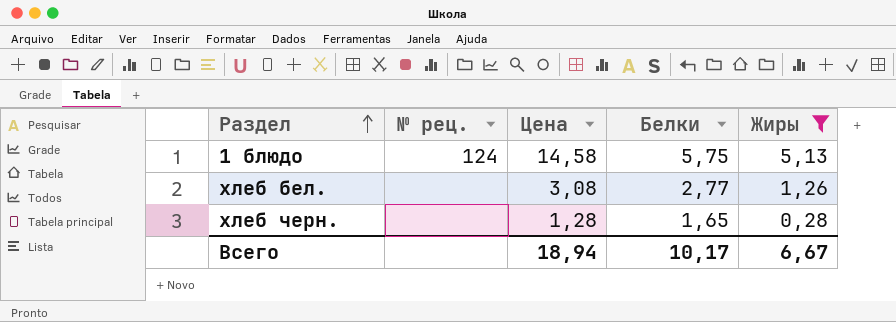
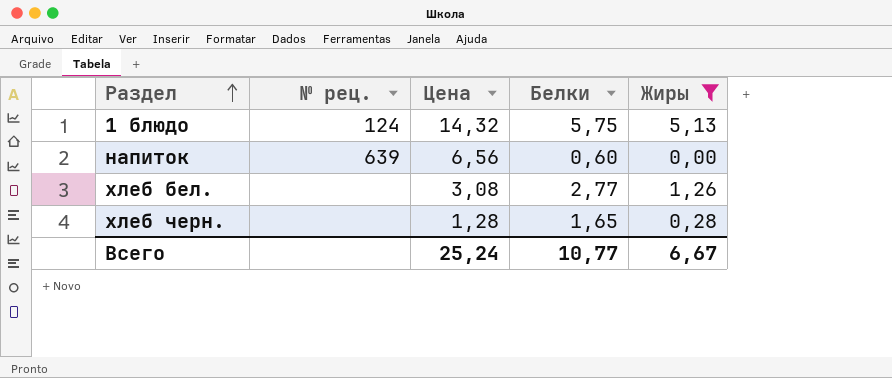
1 блюдо | Цена: 14,58 -> 14,32
row напиток: none -> 639 | 6,56 | 0,60 | 0,00
Всего | Цена: 18,94 -> 25,24
Всего | Белки: 10,17 -> 10,77

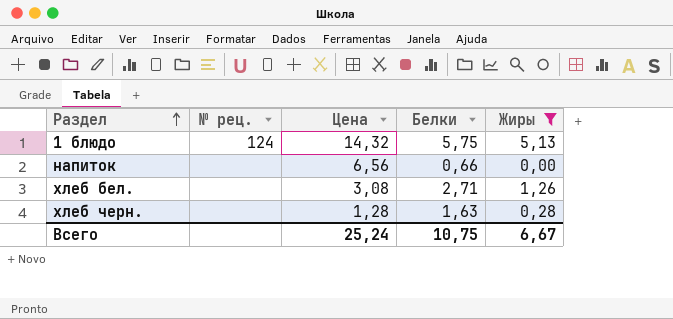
напиток | № рец.: 639 -> none
напиток | Белки: 0,60 -> 0,66
хлеб бел. | Белки: 2,77 -> 2,71
хлеб черн. | Белки: 1,65 -> 1,63
Всего | Белки: 10,77 -> 10,75

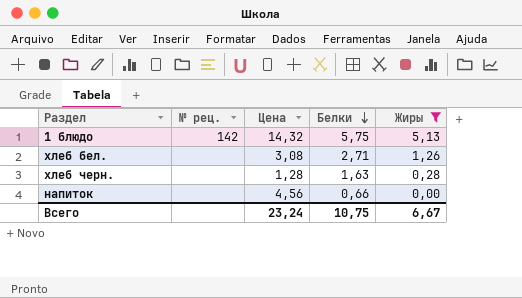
row order: Раздел ascending -> Белки descending
1 блюдо | № рец.: 124 -> 142
напиток | Цена: 6,56 -> 4,56
Всего | Цена: 25,24 -> 23,24

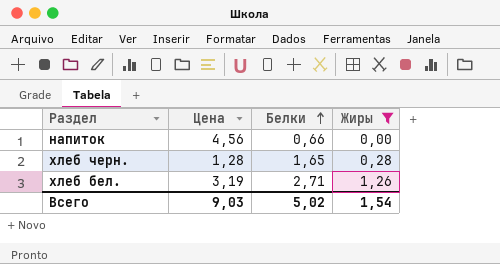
row order: Белки descending -> Белки ascending
column № рец. | position: 2 -> none
row 1 блюдо: 142 | 14,32 | 5,75 | 5,13 -> none
хлеб черн. | Белки: 1,63 -> 1,65
хлеб бел. | Цена: 3,08 -> 3,19
Всего | Цена: 23,24 -> 9,03
Всего | Белки: 10,75 -> 5,02
Всего | Жиры: 6,67 -> 1,54

